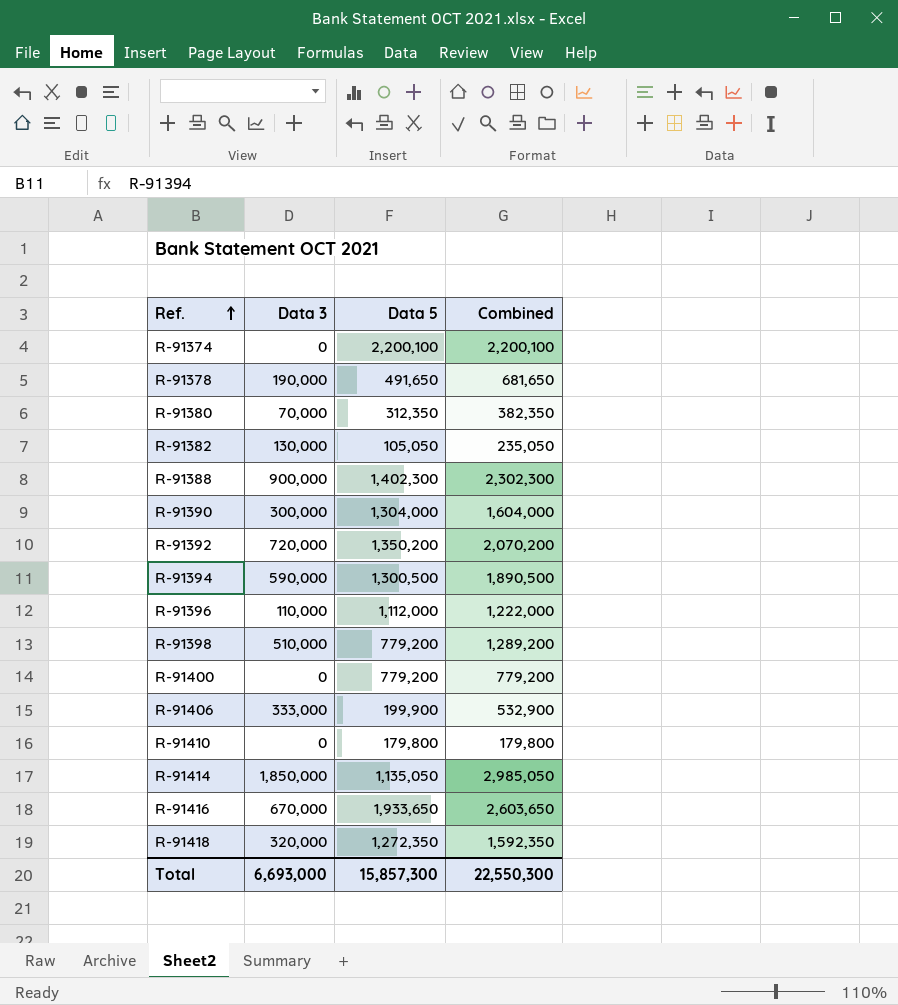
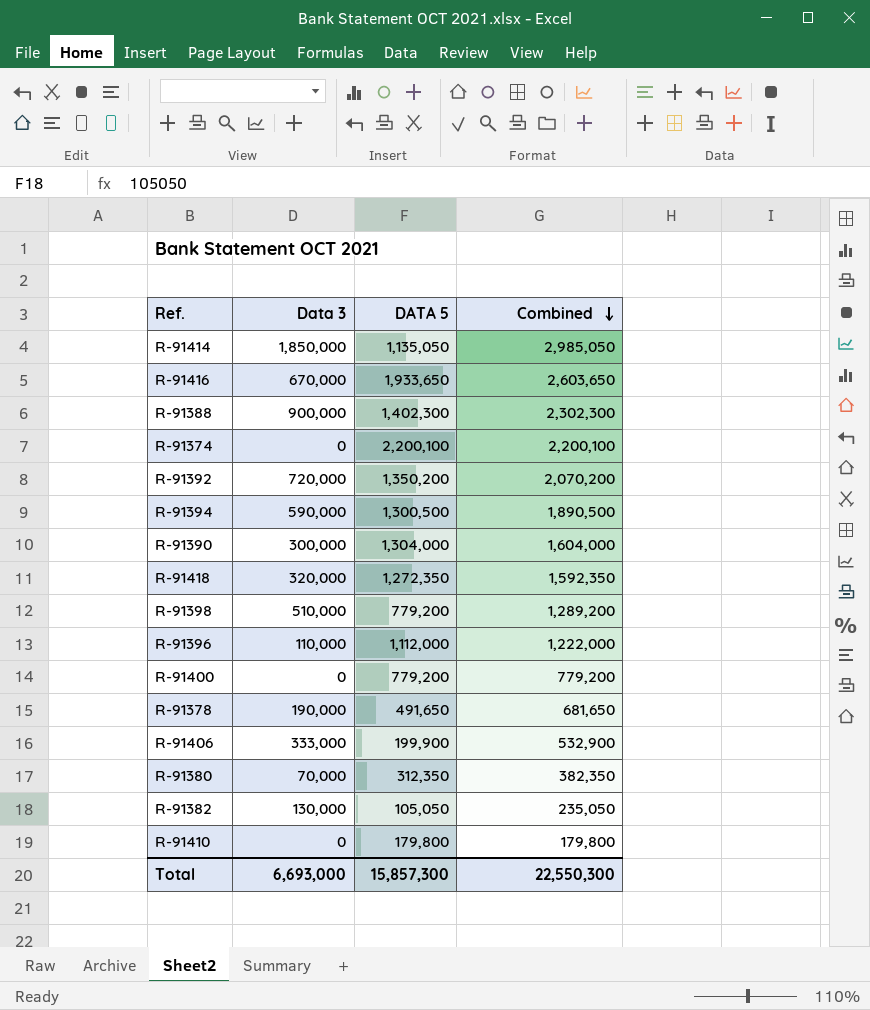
row order: Ref. ascending -> Combined descending
column name: Data 5 -> DATA 5

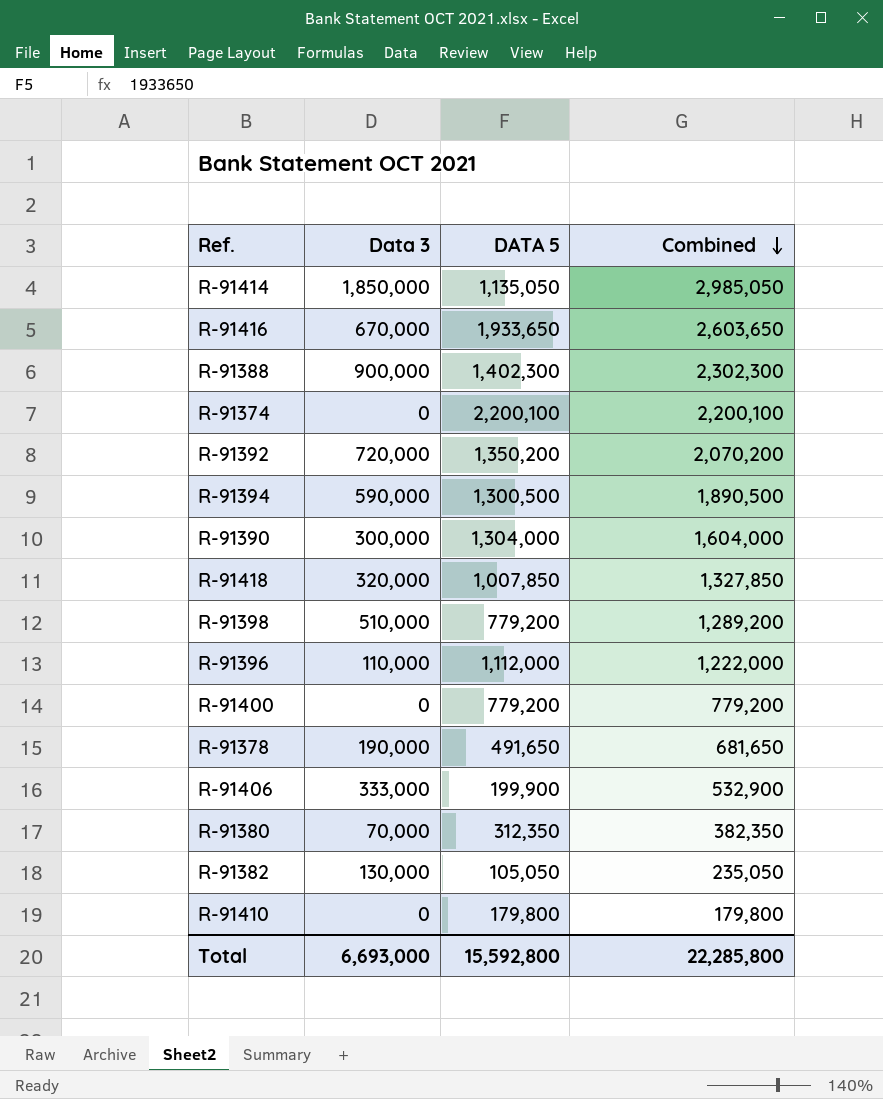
R-91418 | DATA 5: 1,272,350 -> 1,007,850
R-91418 | Combined: 1,592,350 -> 1,327,850
Total | DATA 5: 15,857,300 -> 15,592,800
Total | Combined: 22,550,300 -> 22,285,800

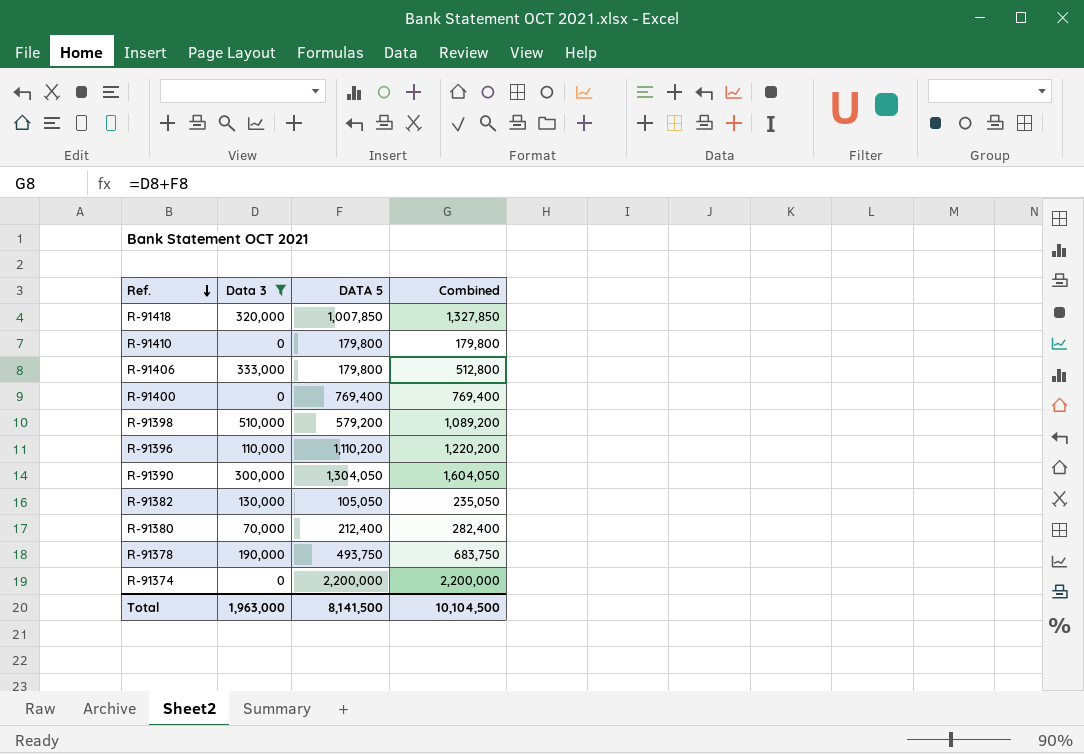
filter: none -> Data 3 <= 510,000
row order: Combined descending -> Ref. descending
R-91406 | DATA 5: 199,900 -> 179,800
R-91406 | Combined: 532,900 -> 512,800
R-91400 | DATA 5: 779,200 -> 769,400
R-91400 | Combined: 779,200 -> 769,400
R-91398 | DATA 5: 779,200 -> 579,200
R-91398 | Combined: 1,289,200 -> 1,089,200
R-91396 | DATA 5: 1,112,000 -> 1,110,200
R-91396 | Combined: 1,222,000 -> 1,220,200
R-91390 | DATA 5: 1,304,000 -> 1,304,050
R-91390 | Combined: 1,604,000 -> 1,604,050
R-91380 | DATA 5: 312,350 -> 212,400
R-91380 | Combined: 382,350 -> 282,400
R-91378 | DATA 5: 491,650 -> 493,750
R-91378 | Combined: 681,650 -> 683,750
R-91374 | DATA 5: 2,200,100 -> 2,200,000
R-91374 | Combined: 2,200,100 -> 2,200,000
Total | Data 3: 6,693,000 -> 1,963,000
Total | DATA 5: 15,592,800 -> 8,141,500
Total | Combined: 22,285,800 -> 10,104,500

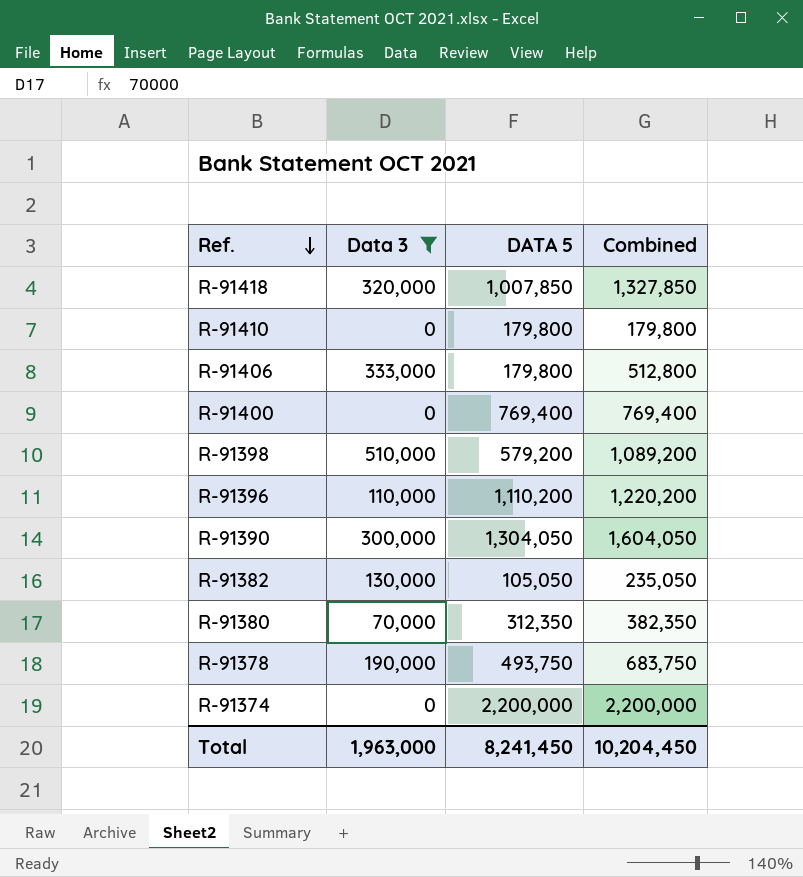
R-91380 | DATA 5: 212,400 -> 312,350
R-91380 | Combined: 282,400 -> 382,350
Total | DATA 5: 8,141,500 -> 8,241,450
Total | Combined: 10,104,500 -> 10,204,450

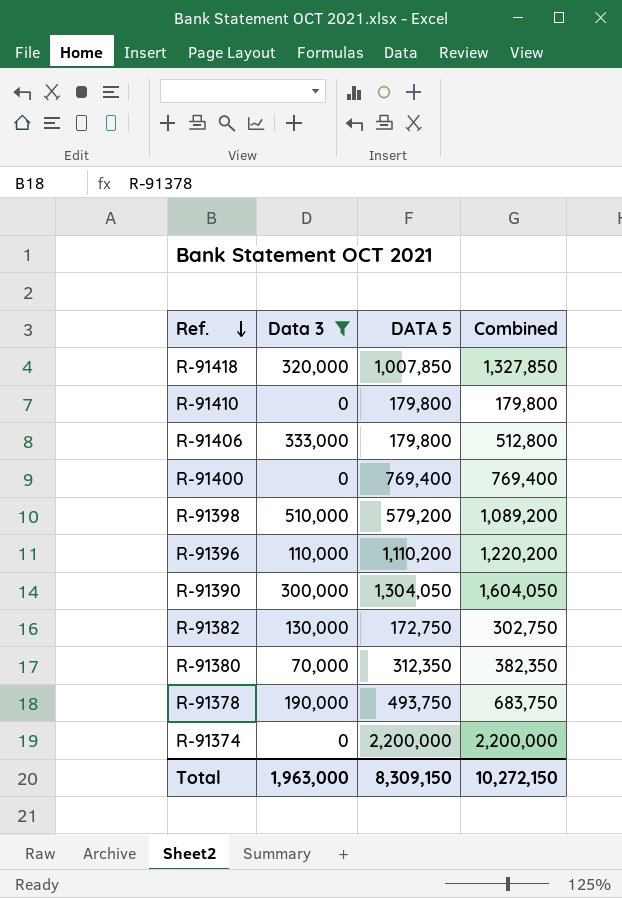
R-91382 | DATA 5: 105,050 -> 172,750
R-91382 | Combined: 235,050 -> 302,750
Total | DATA 5: 8,241,450 -> 8,309,150
Total | Combined: 10,204,450 -> 10,272,150

